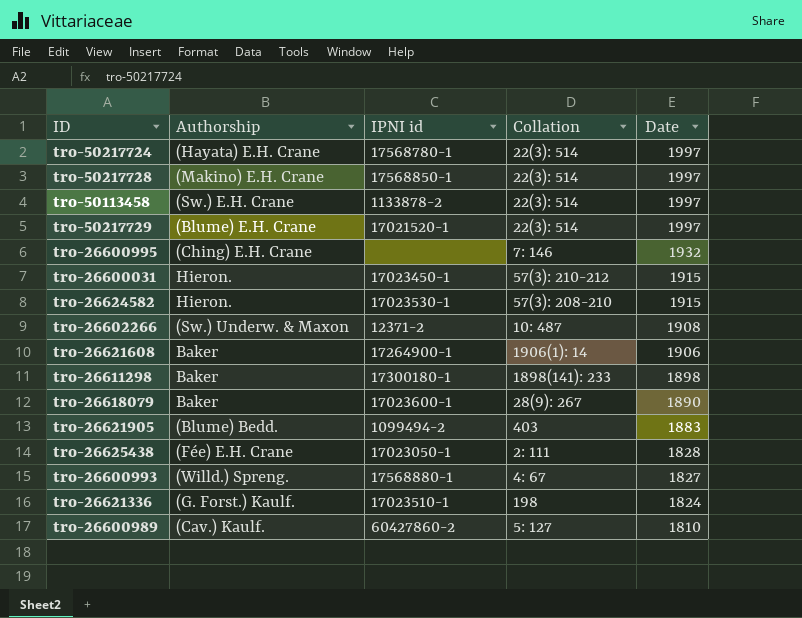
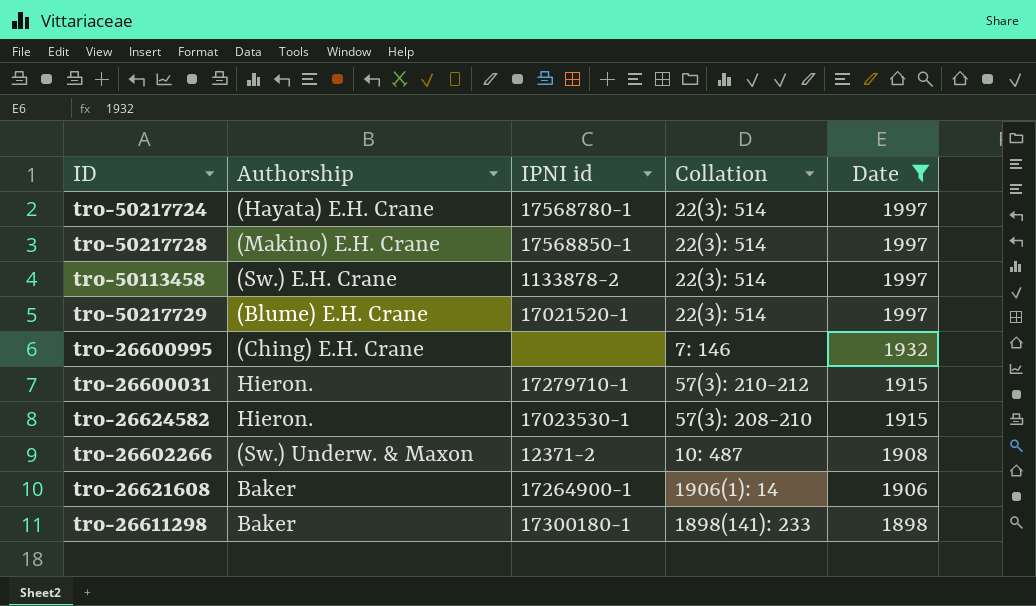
filter: none -> Date >= 1898
tro-26600031 | IPNI id: 17023450-1 -> 17279710-1

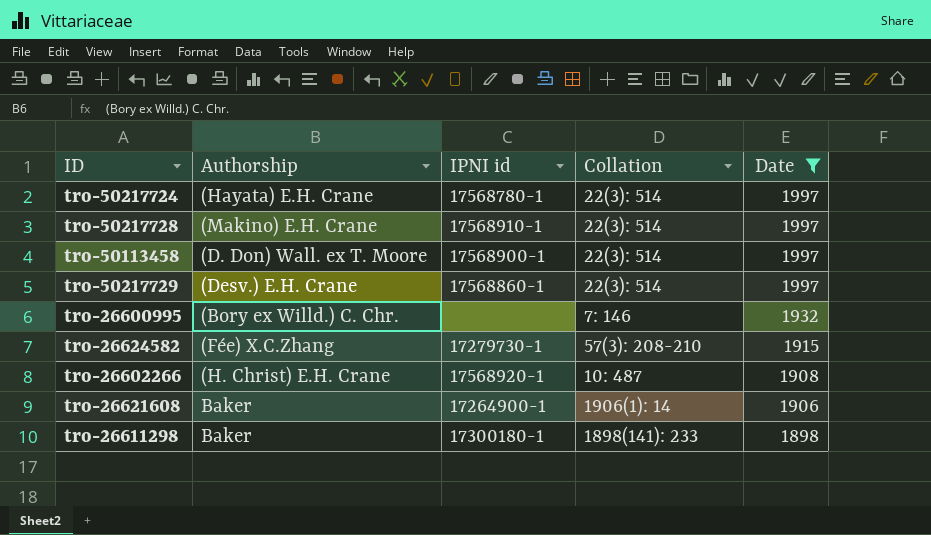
row tro-26600031: Hieron. | 17279710-1 | 57(3): 210-212 | 1915 -> none
tro-50217728 | IPNI id: 17568850-1 -> 17568910-1
tro-50113458 | Authorship: (Sw.) E.H. Crane -> (D. Don) Wall. ex T. Moore
tro-50113458 | IPNI id: 1133878-2 -> 17568900-1
tro-50217729 | Authorship: (Blume) E.H. Crane -> (Desv.) E.H. Crane
tro-50217729 | IPNI id: 17021520-1 -> 17568860-1
tro-26600995 | Authorship: (Ching) E.H. Crane -> (Bory ex Willd.) C. Chr.
tro-26624582 | Authorship: Hieron. -> (Fée) X.C.Zhang
tro-26624582 | IPNI id: 17023530-1 -> 17279730-1
tro-26602266 | Authorship: (Sw.) Underw. & Maxon -> (H. Christ) E.H. Crane
tro-26602266 | IPNI id: 12371-2 -> 17568920-1

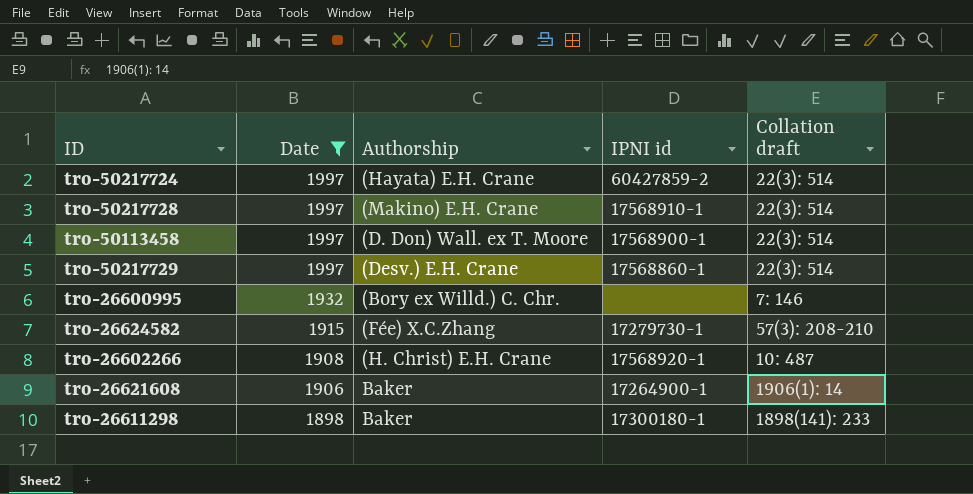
column Date | position: 5 -> 2
column name: Collation -> Collation draft
tro-50217724 | IPNI id: 17568780-1 -> 60427859-2

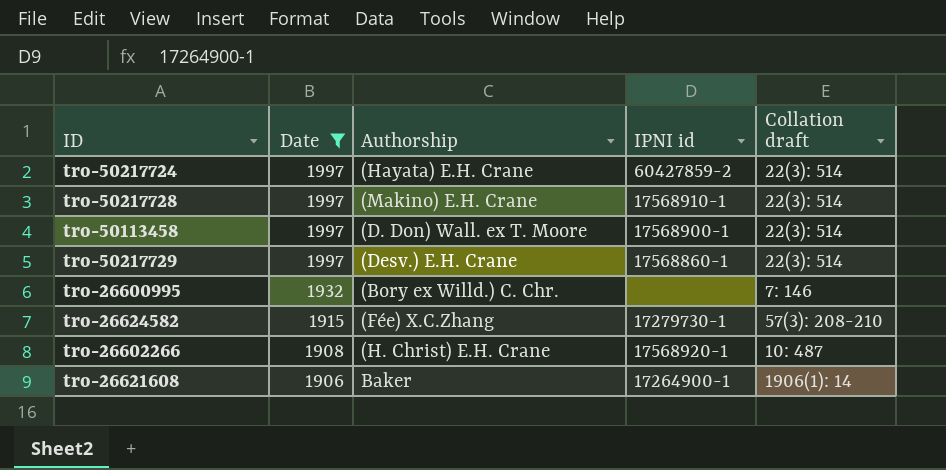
row tro-26611298: 1898 | Baker | 17300180-1 | 1898(141): 233 -> none

